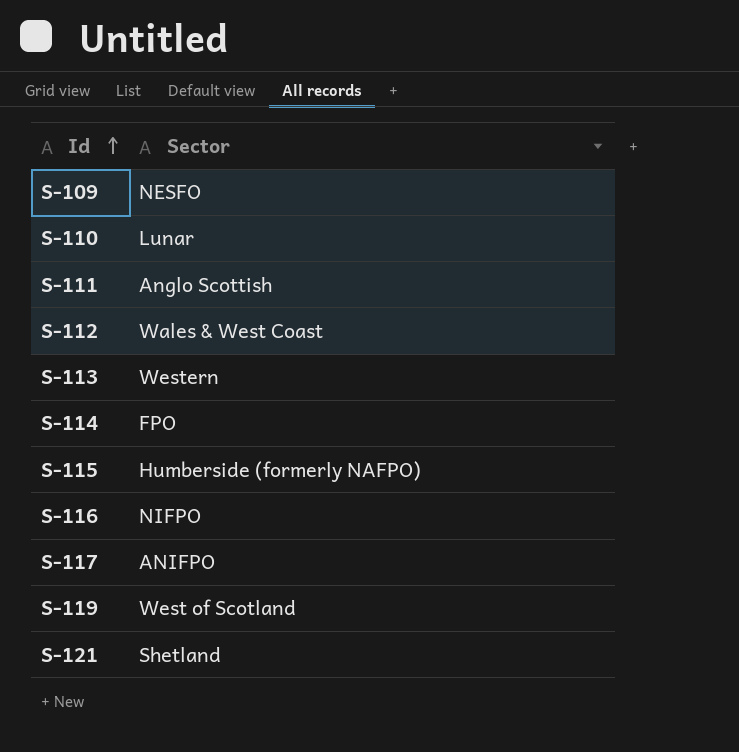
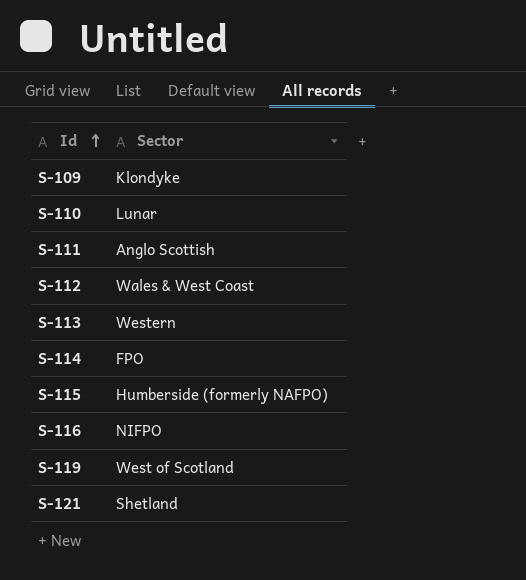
row S-117: ANIFPO -> none
S-109 | Sector: NESFO -> Klondyke

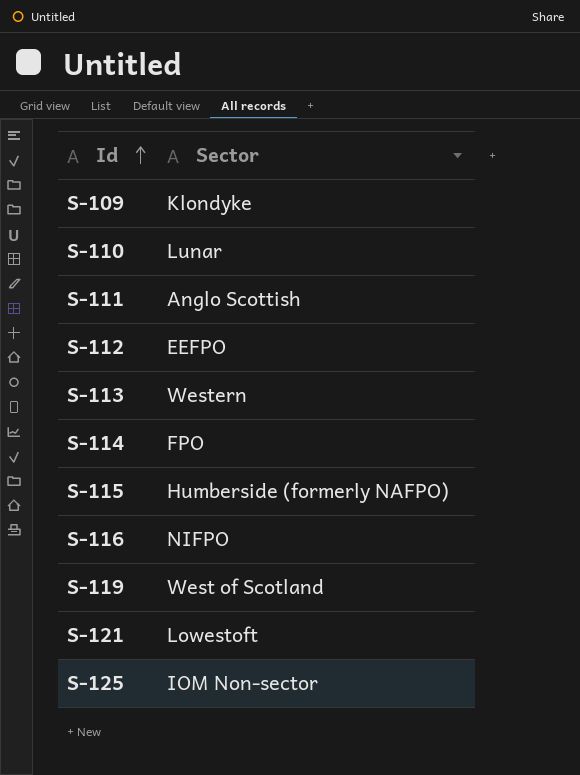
S-112 | Sector: Wales & West Coast -> EEFPO
S-121 | Sector: Shetland -> Lowestoft
row S-125: none -> IOM Non-sector

